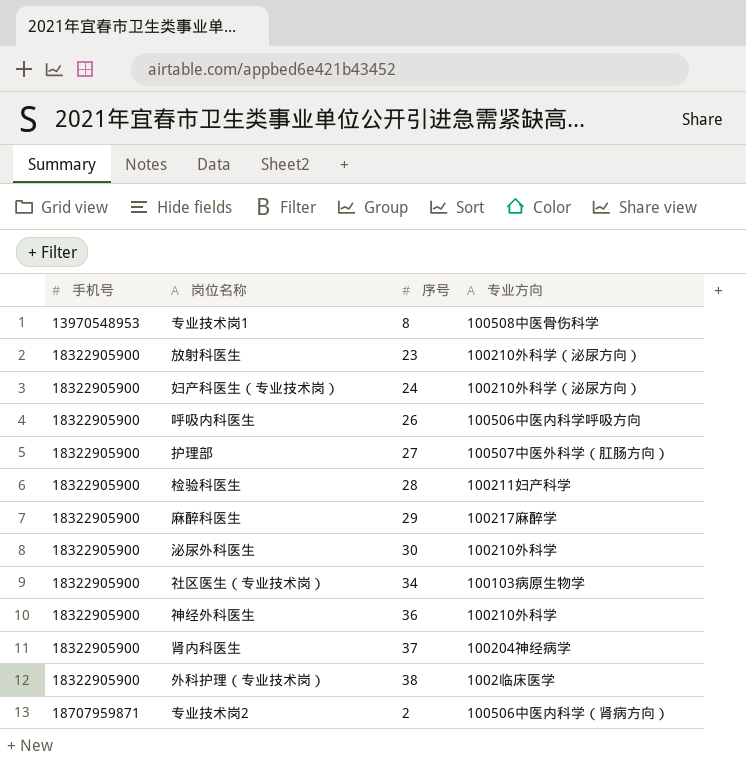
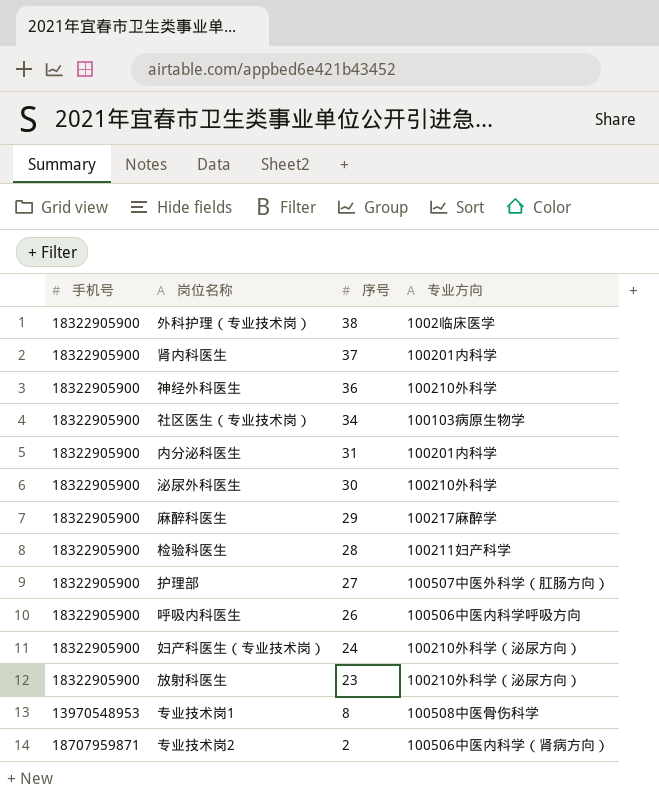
row order: 手机号 ascending -> 序号 descending
肾内科医生 | 专业方向: 100204神经病学 -> 100201内科学
row 内分泌科医生: none -> 18322905900 | 31 | 100201内科学

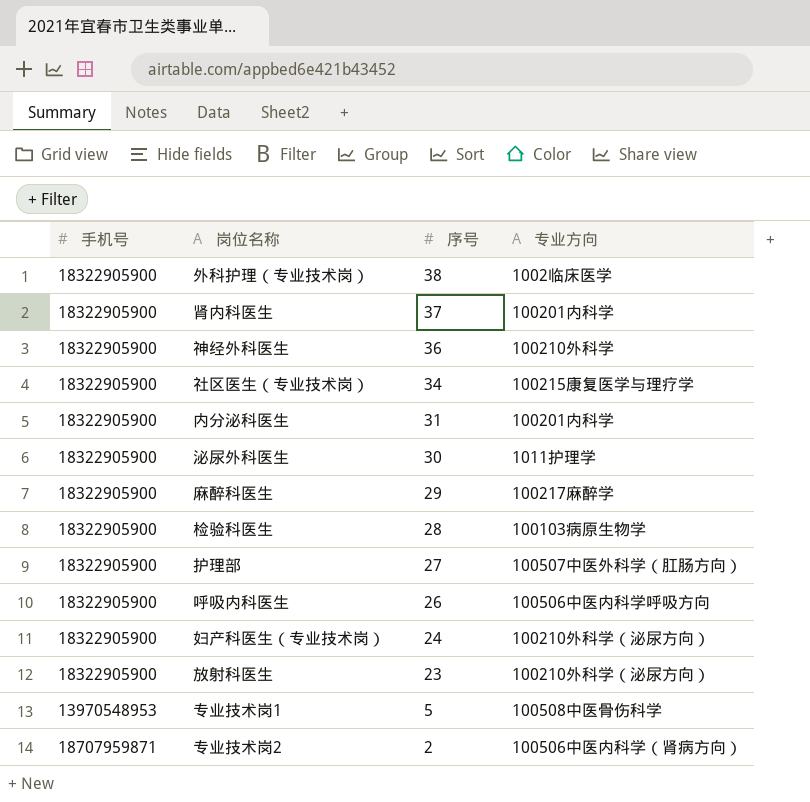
社区医生（专业技术岗） | 专业方向: 100103病原生物学 -> 100215康复医学与理疗学
泌尿外科医生 | 专业方向: 100210外科学 -> 1011护理学
检验科医生 | 专业方向: 100211妇产科学 -> 100103病原生物学
专业技术岗1 | 序号: 8 -> 5

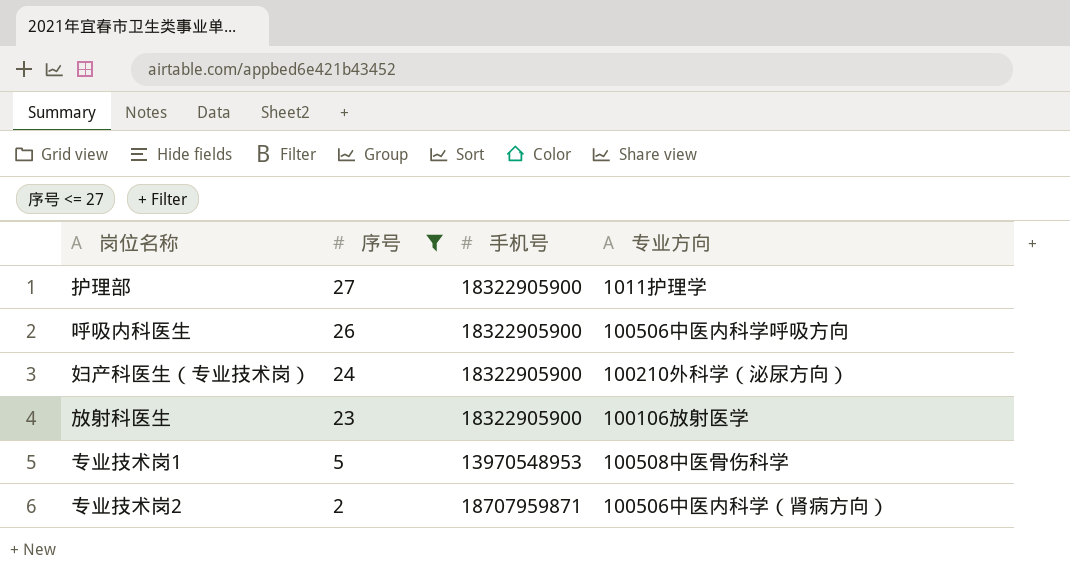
filter: none -> 序号 <= 27
column 手机号 | position: 1 -> 3
护理部 | 专业方向: 100507中医外科学（肛肠方向） -> 1011护理学
放射科医生 | 专业方向: 100210外科学（泌尿方向） -> 100106放射医学

